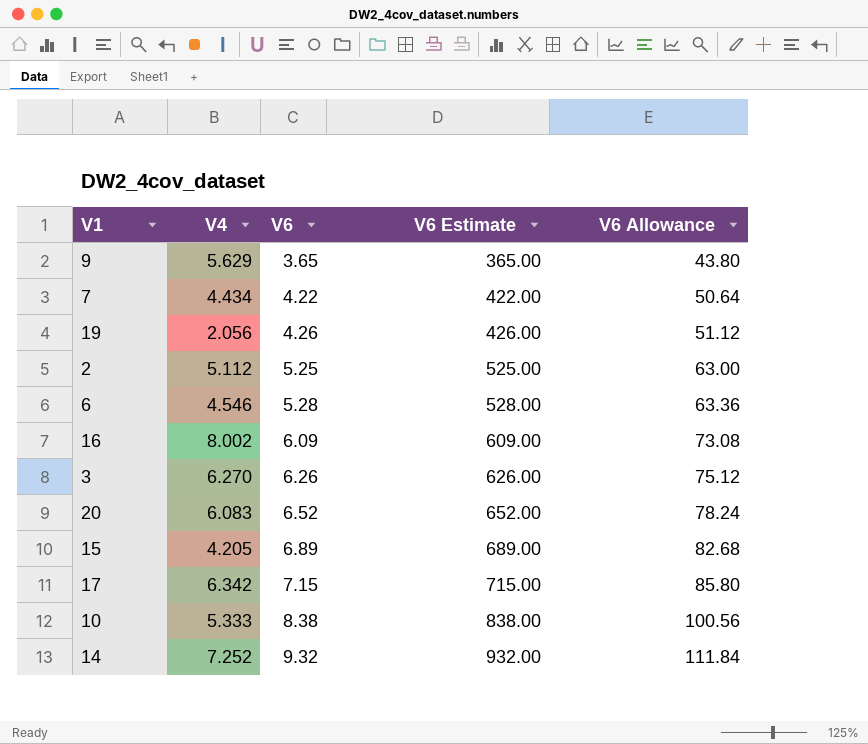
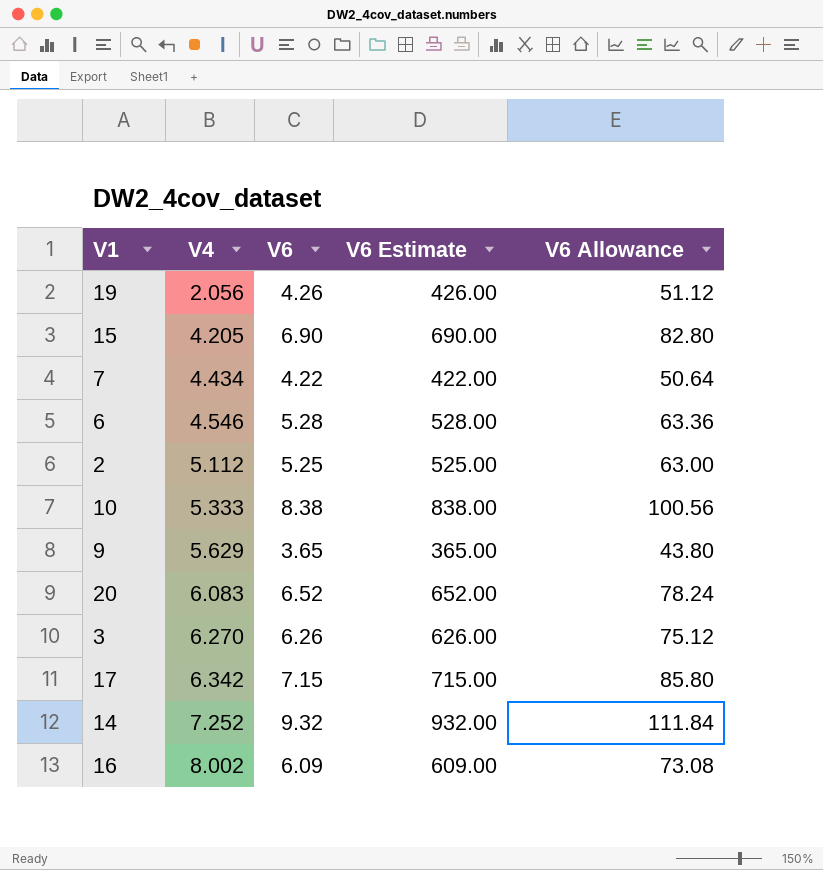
row order: V6 ascending -> V4 ascending
15 | V6: 6.89 -> 6.90
15 | V6 Estimate: 689.00 -> 690.00
15 | V6 Allowance: 82.68 -> 82.80

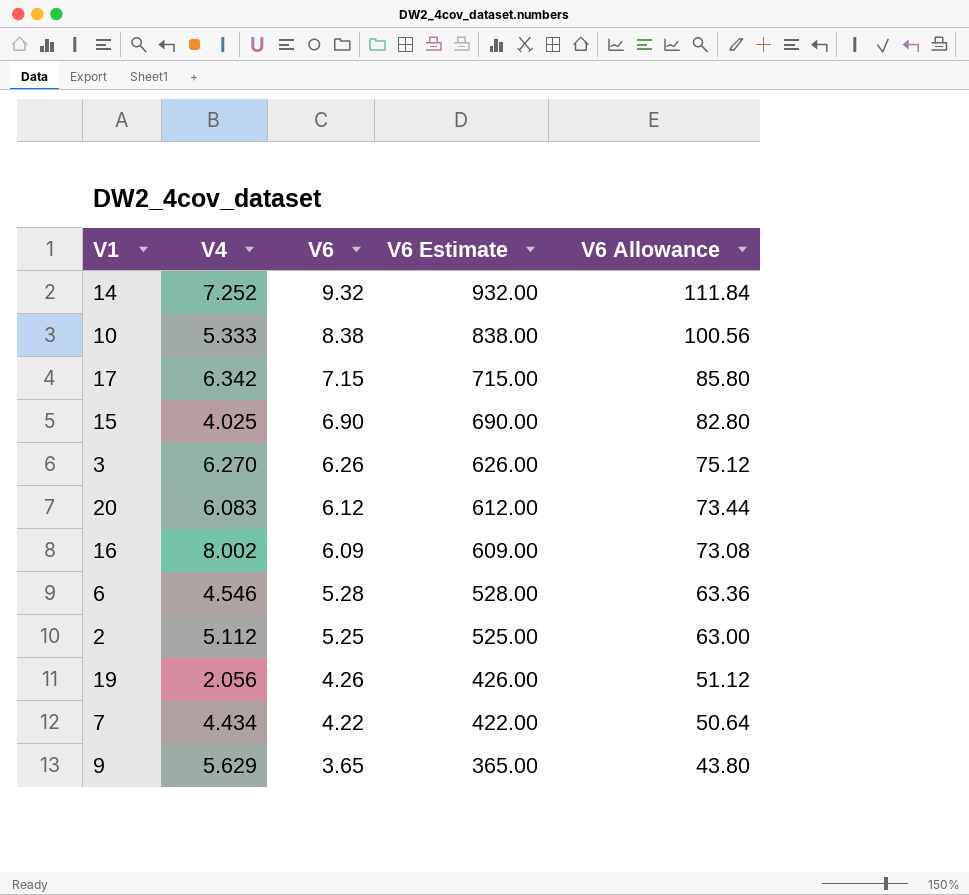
row order: V4 ascending -> V6 descending
15 | V4: 4.205 -> 4.025
20 | V6: 6.52 -> 6.12
20 | V6 Estimate: 652.00 -> 612.00
20 | V6 Allowance: 78.24 -> 73.44

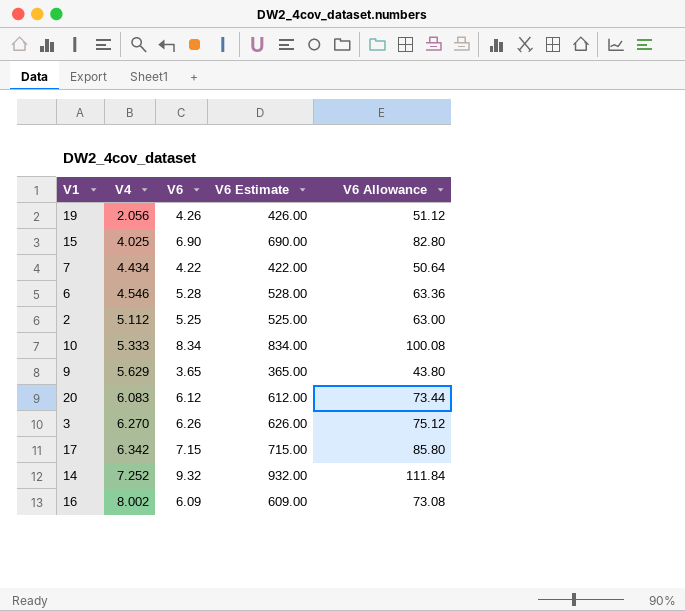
row order: V6 descending -> V4 ascending
10 | V6: 8.38 -> 8.34
10 | V6 Estimate: 838.00 -> 834.00
10 | V6 Allowance: 100.56 -> 100.08

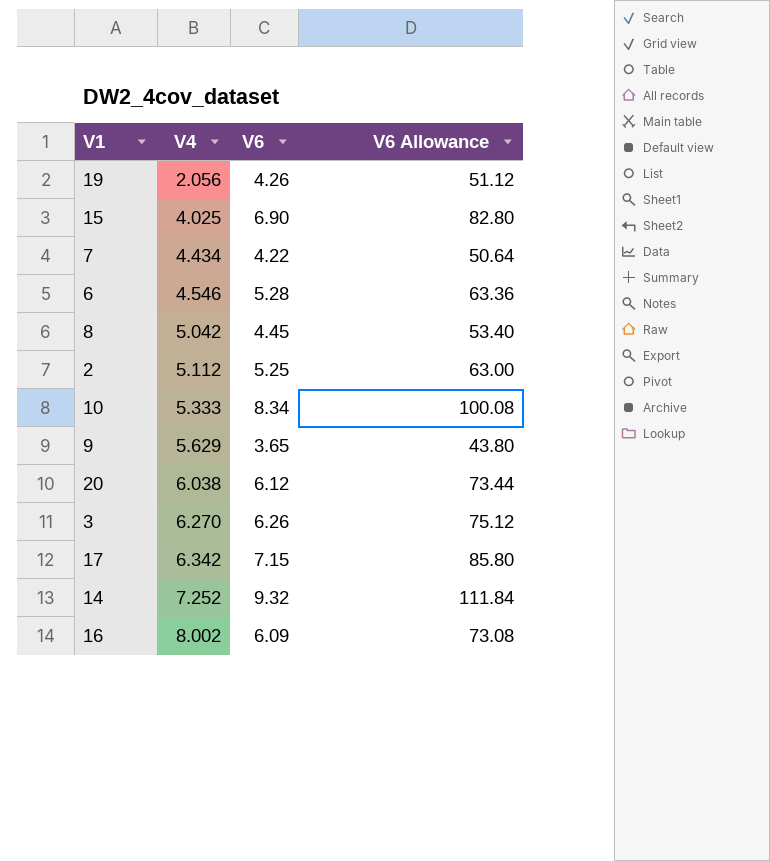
column V6 Estimate | formula: [V6] * 100 -> none
row 8: none -> 5.042 | 4.45 | 53.40
20 | V4: 6.083 -> 6.038

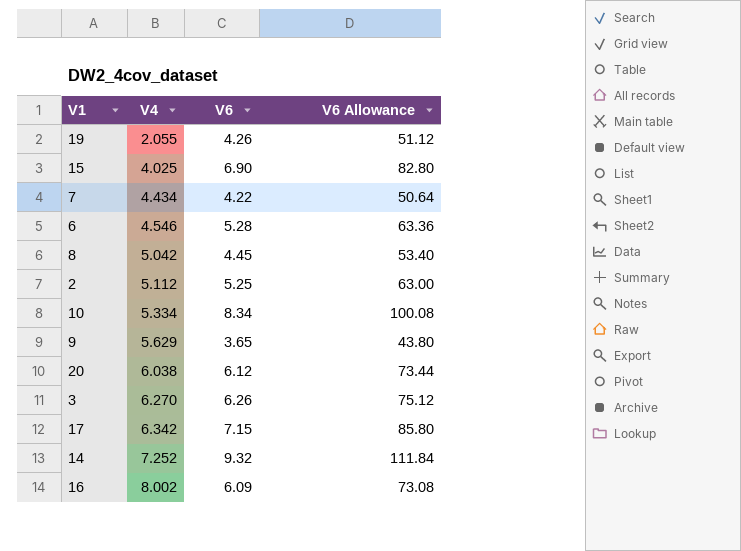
19 | V4: 2.056 -> 2.055
10 | V4: 5.333 -> 5.334

